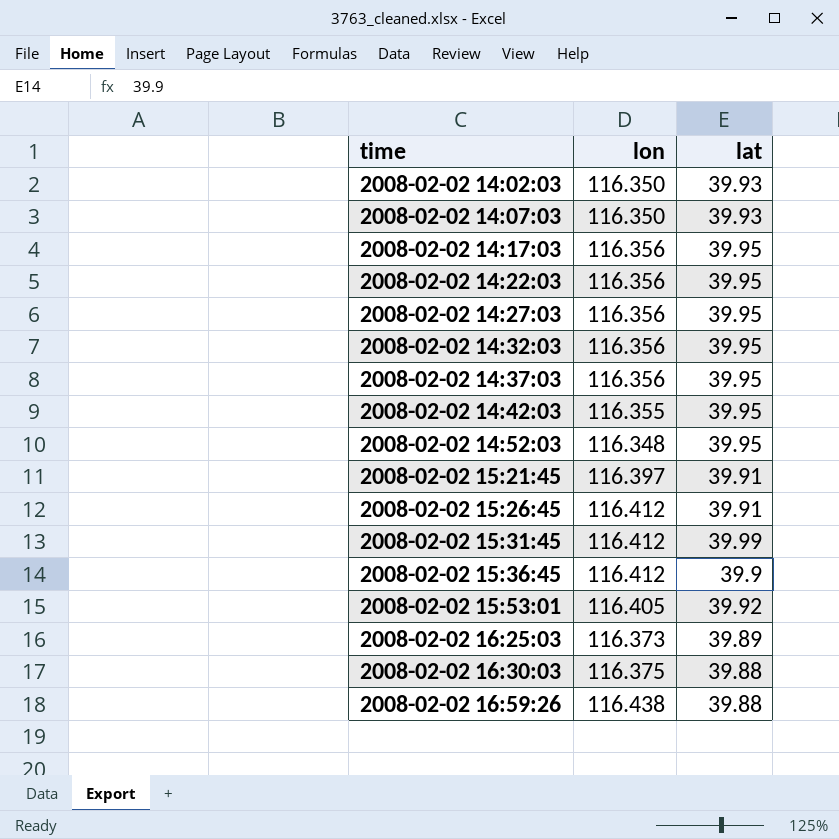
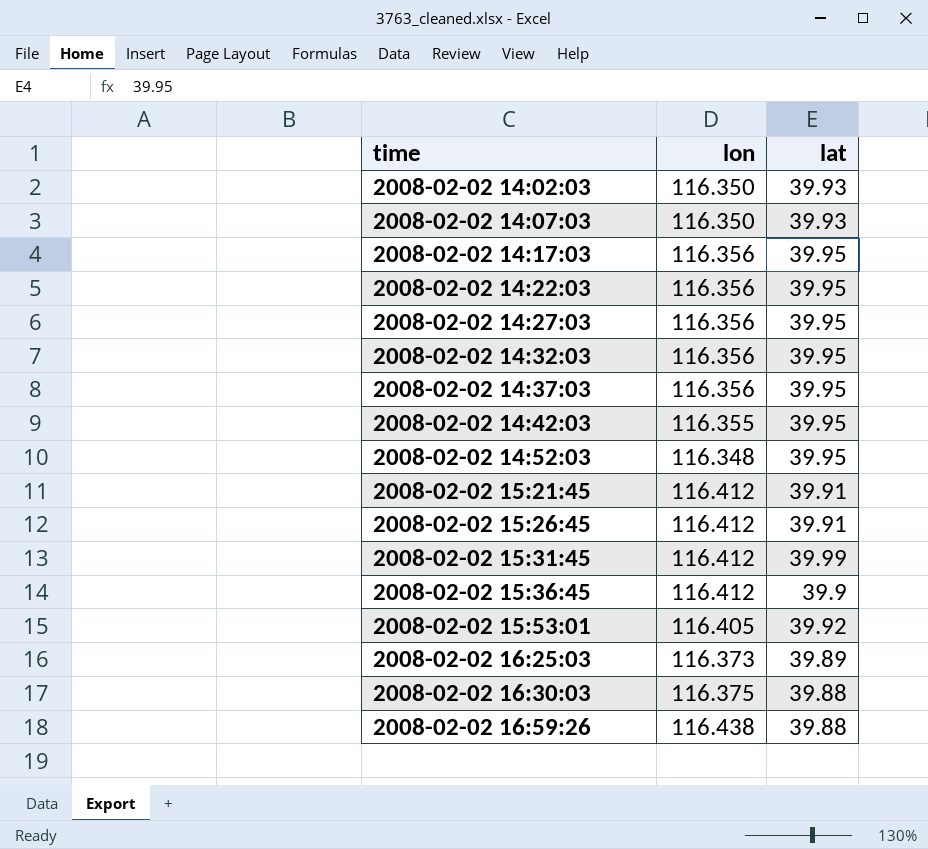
2008-02-02 15:21:45 | lon: 116.397 -> 116.412

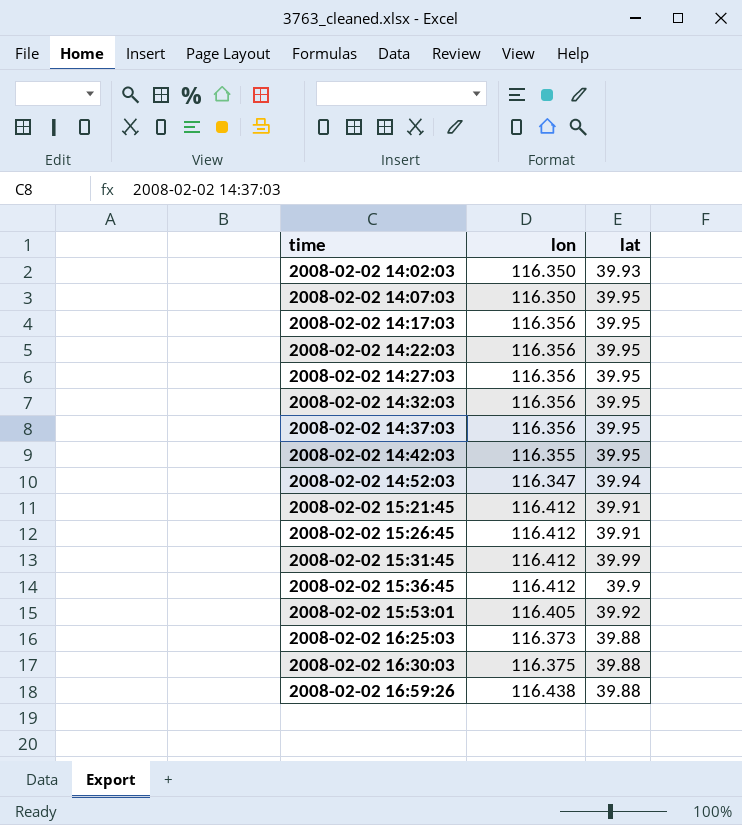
2008-02-02 14:07:03 | lat: 39.93 -> 39.95
2008-02-02 14:52:03 | lon: 116.348 -> 116.347
2008-02-02 14:52:03 | lat: 39.95 -> 39.94
2008-02-02 16:25:03 | lat: 39.89 -> 39.88

